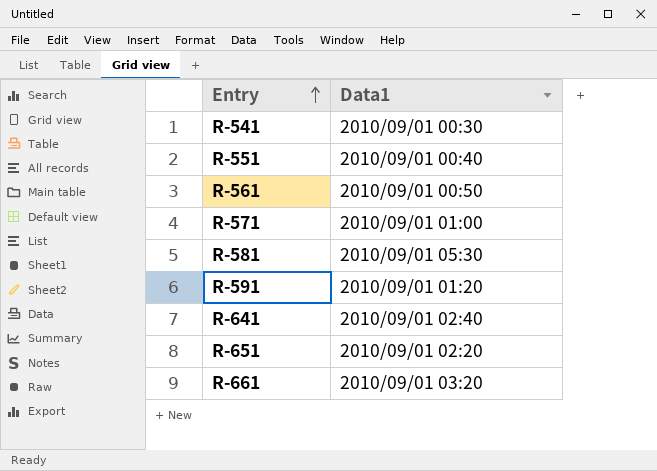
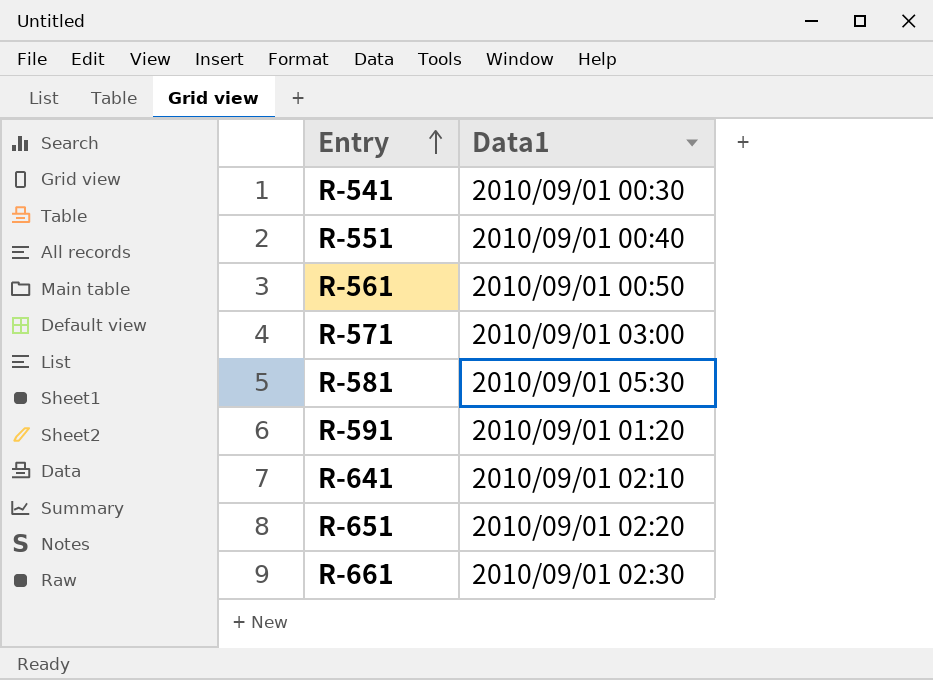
R-571 | Data1: 2010/09/01 01:00 -> 2010/09/01 03:00
R-641 | Data1: 2010/09/01 02:40 -> 2010/09/01 02:10
R-661 | Data1: 2010/09/01 03:20 -> 2010/09/01 02:30

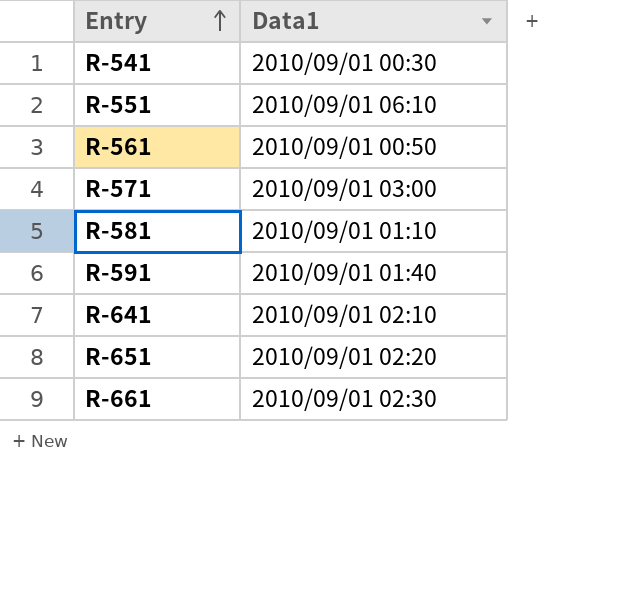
R-551 | Data1: 2010/09/01 00:40 -> 2010/09/01 06:10
R-581 | Data1: 2010/09/01 05:30 -> 2010/09/01 01:10
R-591 | Data1: 2010/09/01 01:20 -> 2010/09/01 01:40

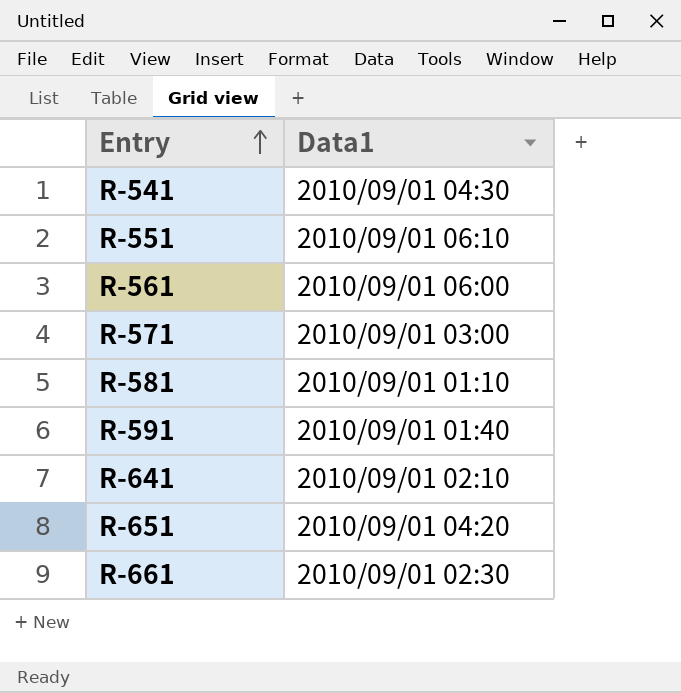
R-541 | Data1: 2010/09/01 00:30 -> 2010/09/01 04:30
R-561 | Data1: 2010/09/01 00:50 -> 2010/09/01 06:00
R-651 | Data1: 2010/09/01 02:20 -> 2010/09/01 04:20

